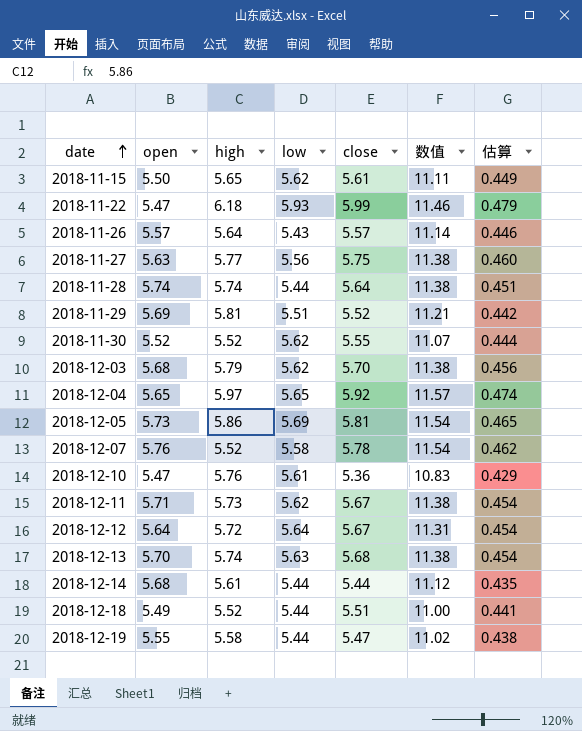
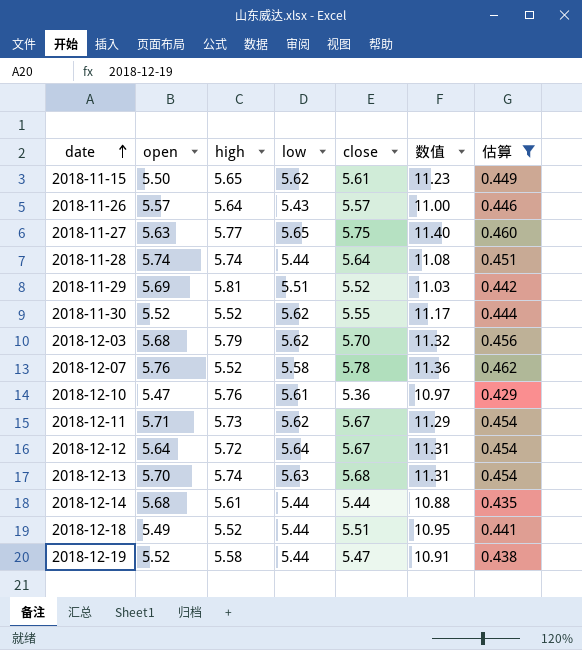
filter: none -> 估算 <= 0.462
column 数值 | formula: [open] + [close] -> [low] + [close]
2018-11-27 | low: 5.56 -> 5.65
2018-12-19 | open: 5.55 -> 5.52

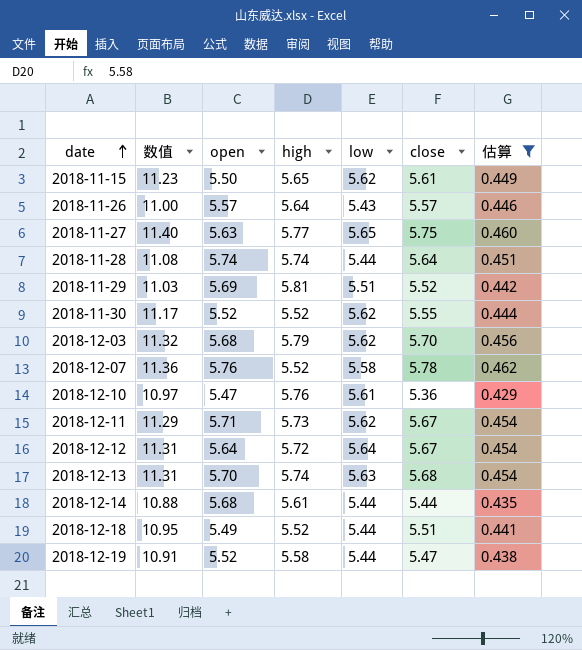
column 数值 | position: 6 -> 2

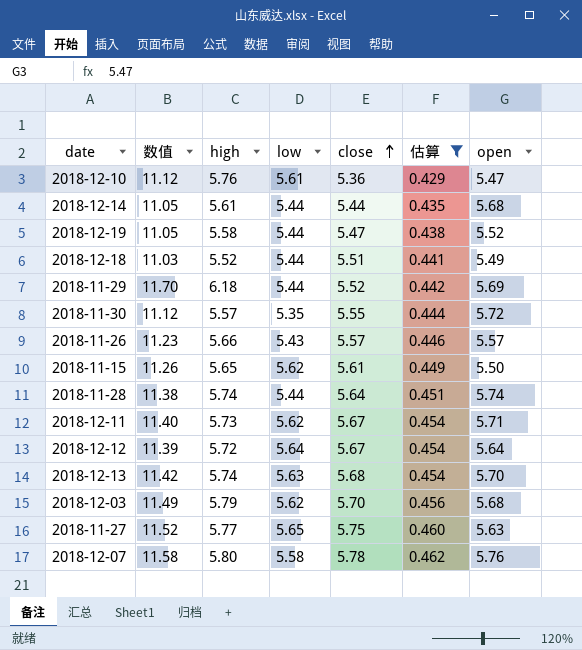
row order: date ascending -> close ascending
column 数值 | formula: [low] + [close] -> [high] + [close]
column open | position: 3 -> 7
2018-11-29 | high: 5.81 -> 6.18
2018-11-29 | low: 5.51 -> 5.44
2018-11-30 | high: 5.52 -> 5.57
2018-11-30 | low: 5.62 -> 5.35
2018-11-30 | open: 5.52 -> 5.72
2018-11-26 | high: 5.64 -> 5.66
2018-12-07 | high: 5.52 -> 5.80

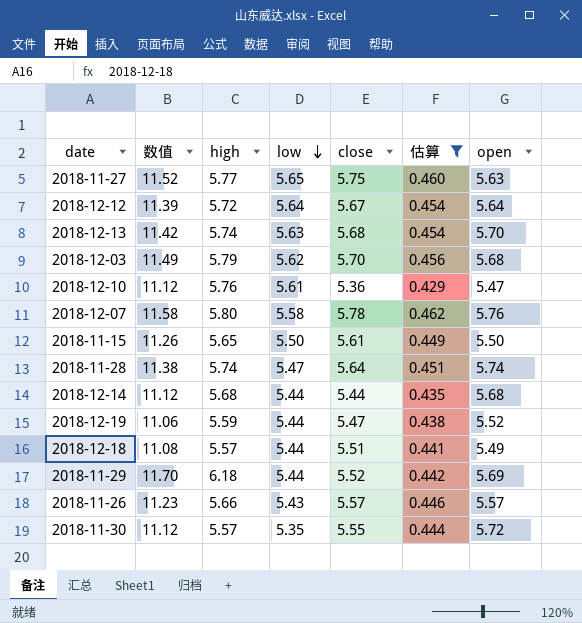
row order: close ascending -> low descending
row 2018-12-11: 11.40 | 5.73 | 5.62 | 5.67 | 0.454 | 5.71 -> none
2018-11-15 | low: 5.62 -> 5.50
2018-11-28 | low: 5.44 -> 5.47
2018-12-14 | 数值: 11.05 -> 11.12
2018-12-14 | high: 5.61 -> 5.68
2018-12-19 | 数值: 11.05 -> 11.06
2018-12-19 | high: 5.58 -> 5.59
2018-12-18 | 数值: 11.03 -> 11.08
2018-12-18 | high: 5.52 -> 5.57

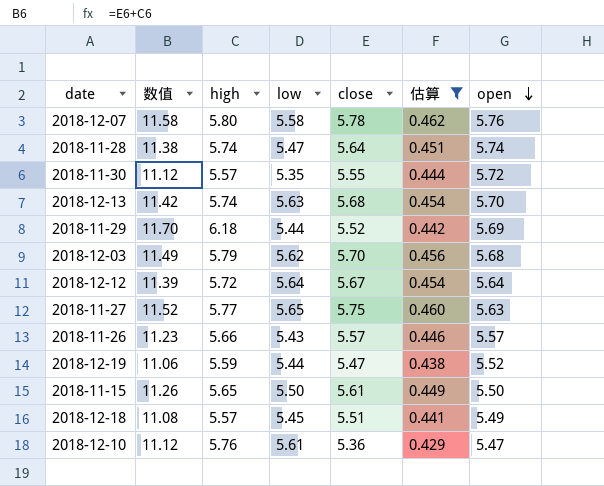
row order: low descending -> open descending
row 2018-12-14: 11.12 | 5.68 | 5.44 | 5.44 | 0.435 | 5.68 -> none
2018-12-18 | low: 5.44 -> 5.45

